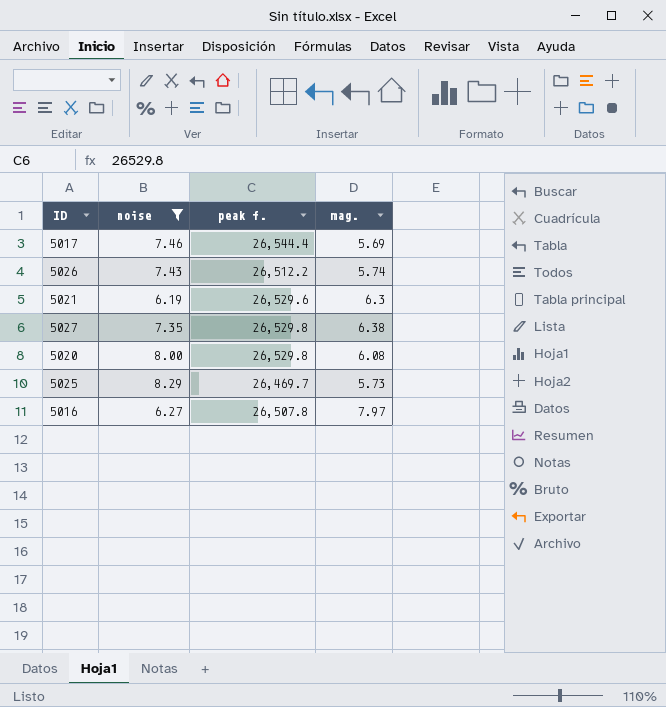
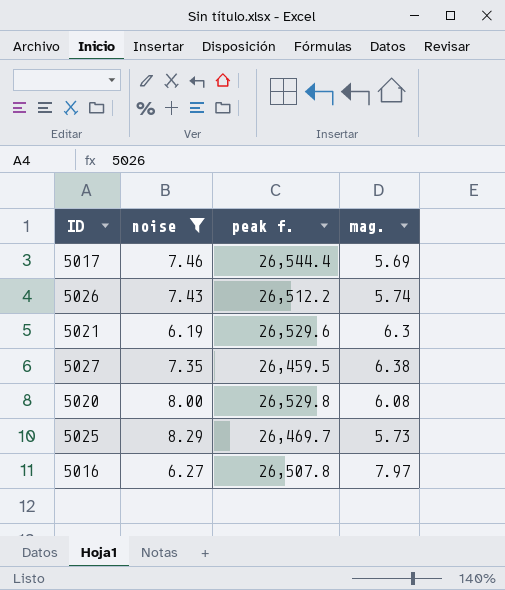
5027 | peak f.: 26,529.8 -> 26,459.5

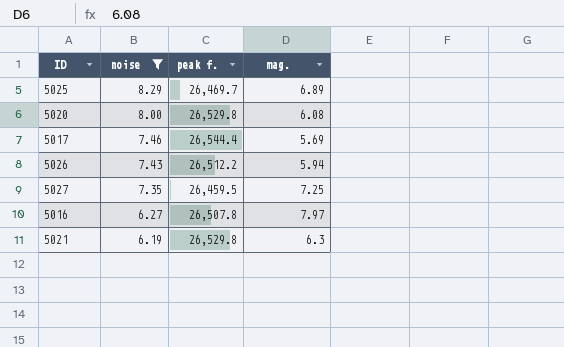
row order: none -> noise descending
5025 | mag.: 5.73 -> 6.89
5026 | mag.: 5.74 -> 5.94
5027 | mag.: 6.38 -> 7.25
5021 | peak f.: 26,529.6 -> 26,529.8

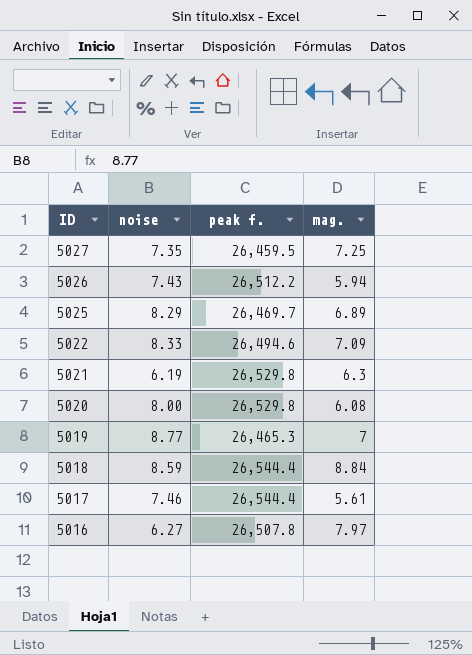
filter: noise <= 8.29 -> none
row order: noise descending -> ID descending
5017 | mag.: 5.69 -> 5.61

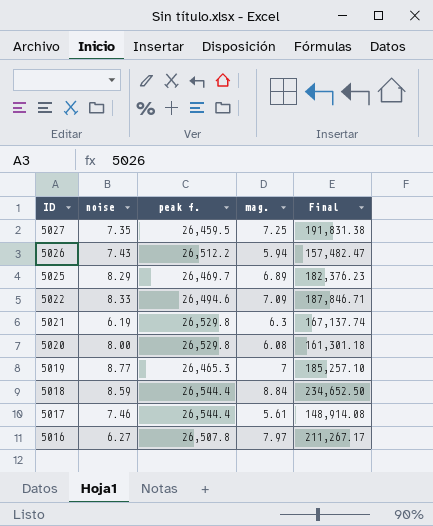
column Final | formula: none -> [peak f.] * [mag.]

